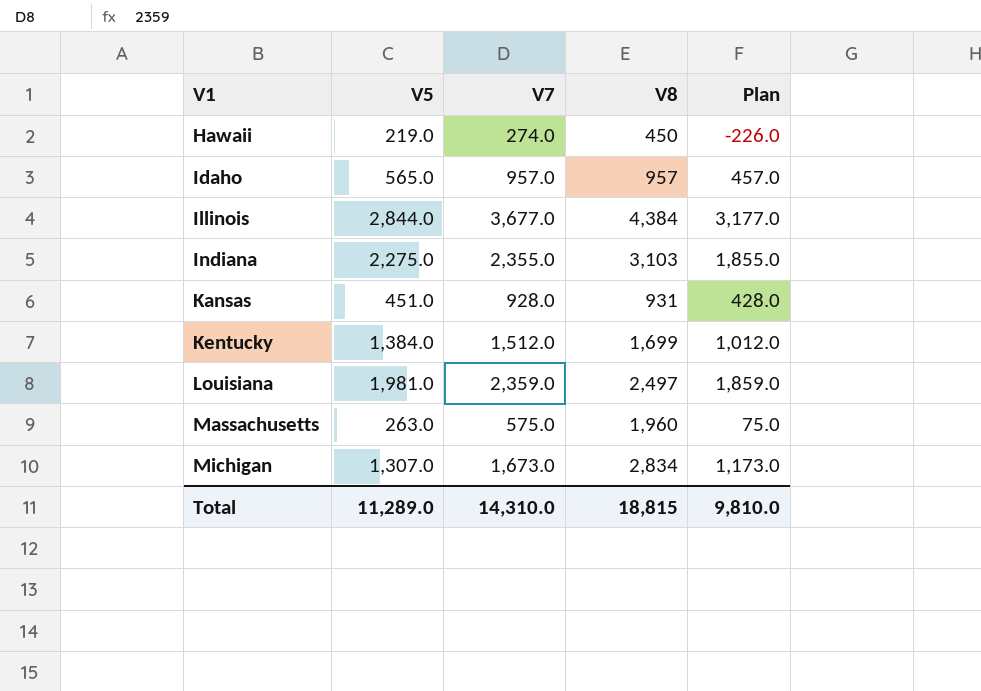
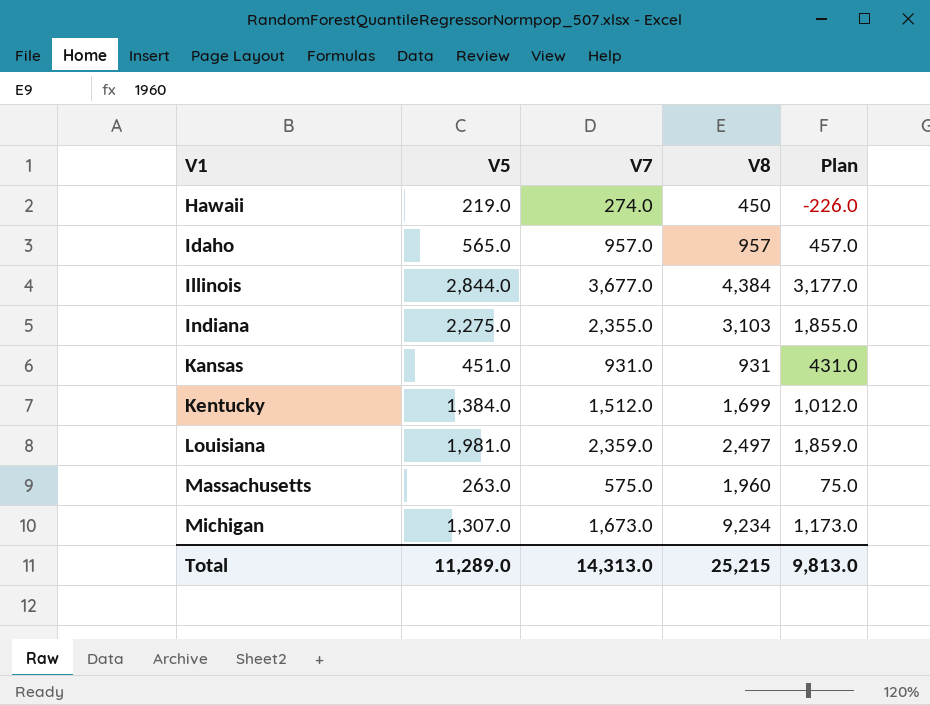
Kansas | V7: 928.0 -> 931.0
Kansas | Plan: 428.0 -> 431.0
Michigan | V8: 2,834 -> 9,234
Total | V7: 14,310.0 -> 14,313.0
Total | V8: 18,815 -> 25,215
Total | Plan: 9,810.0 -> 9,813.0

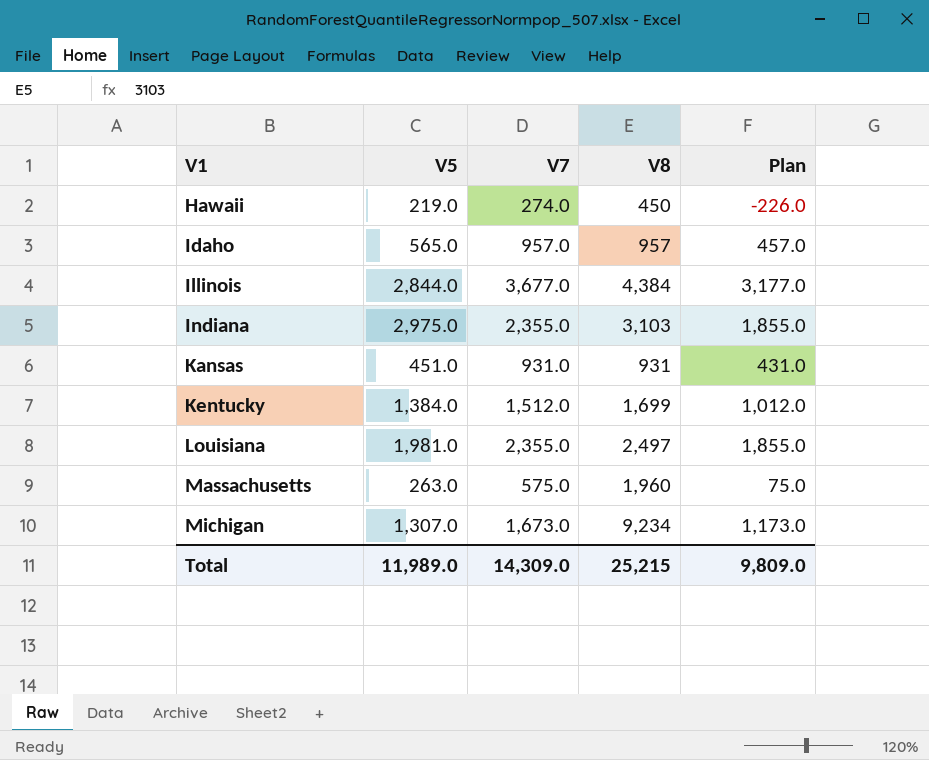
Indiana | V5: 2,275.0 -> 2,975.0
Louisiana | V7: 2,359.0 -> 2,355.0
Louisiana | Plan: 1,859.0 -> 1,855.0
Total | V5: 11,289.0 -> 11,989.0
Total | V7: 14,313.0 -> 14,309.0
Total | Plan: 9,813.0 -> 9,809.0

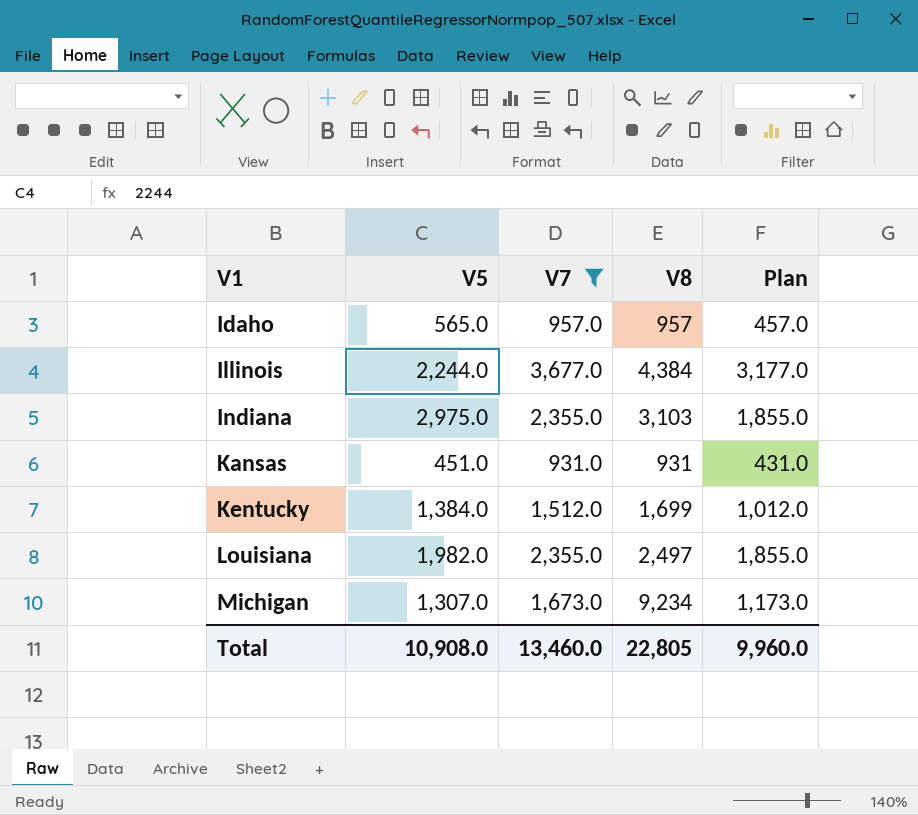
filter: none -> V7 >= 931.0
Illinois | V5: 2,844.0 -> 2,244.0
Louisiana | V5: 1,981.0 -> 1,982.0
Total | V5: 11,989.0 -> 10,908.0
Total | V7: 14,309.0 -> 13,460.0
Total | V8: 25,215 -> 22,805
Total | Plan: 9,809.0 -> 9,960.0

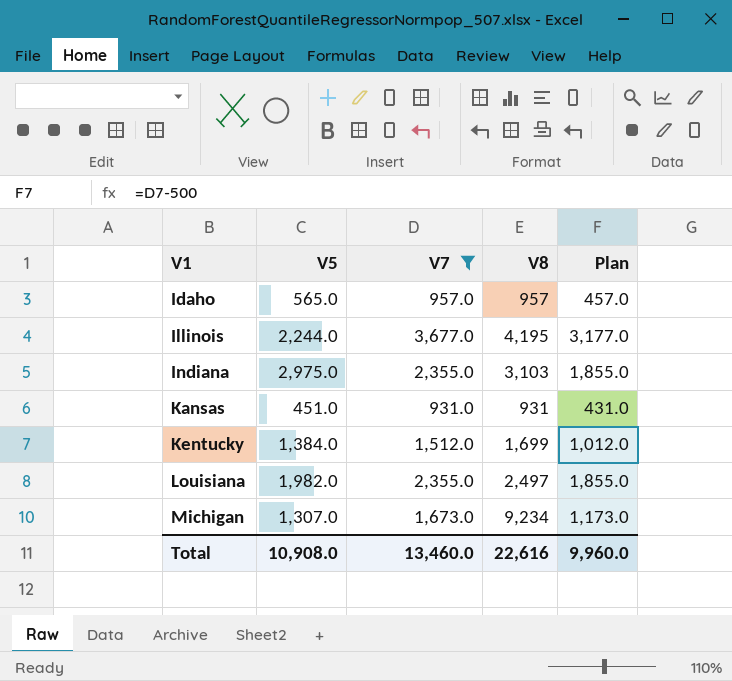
Illinois | V8: 4,384 -> 4,195
Total | V8: 22,805 -> 22,616

